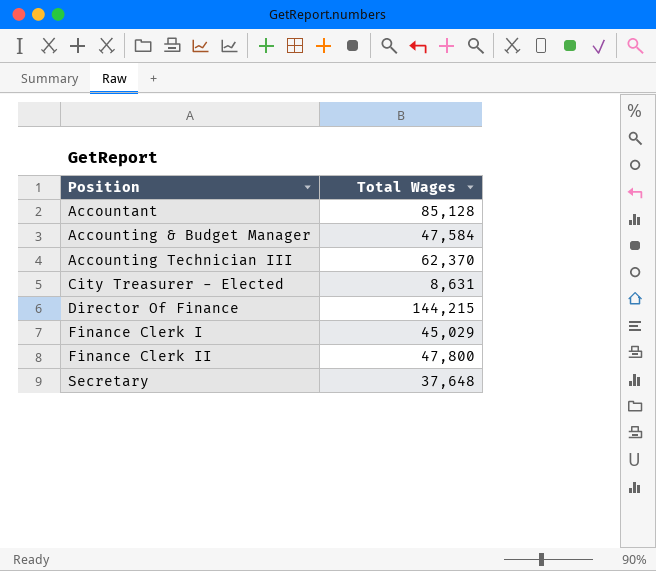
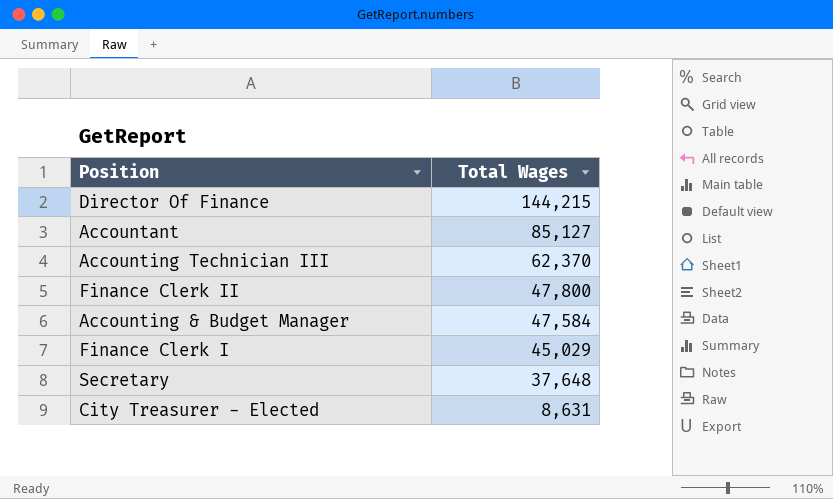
row order: Position ascending -> Total Wages descending
Accountant | Total Wages: 85,128 -> 85,127

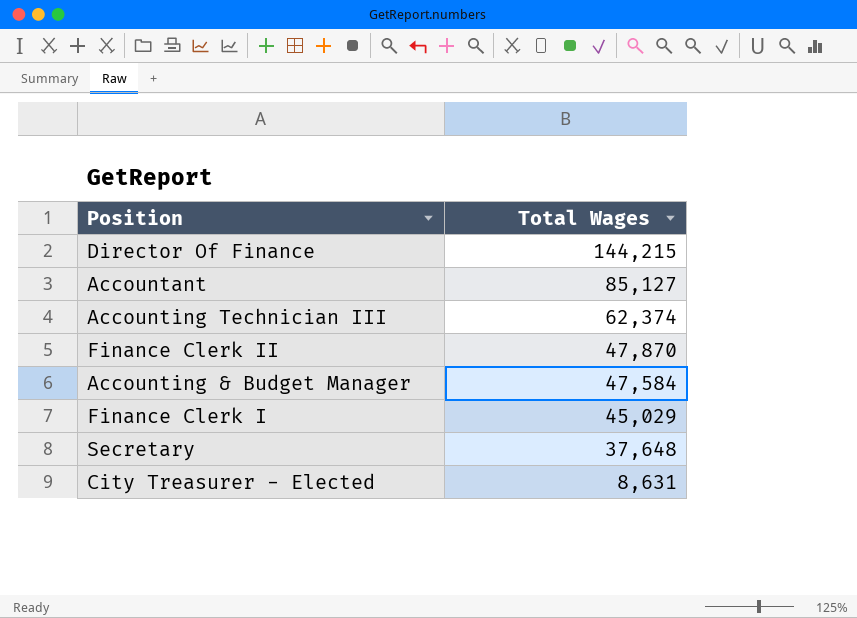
Accounting Technician III | Total Wages: 62,370 -> 62,374
Finance Clerk II | Total Wages: 47,800 -> 47,870

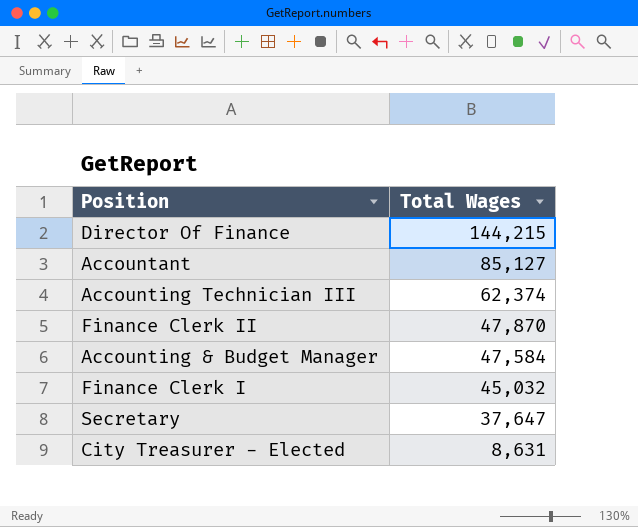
Finance Clerk I | Total Wages: 45,029 -> 45,032
Secretary | Total Wages: 37,648 -> 37,647

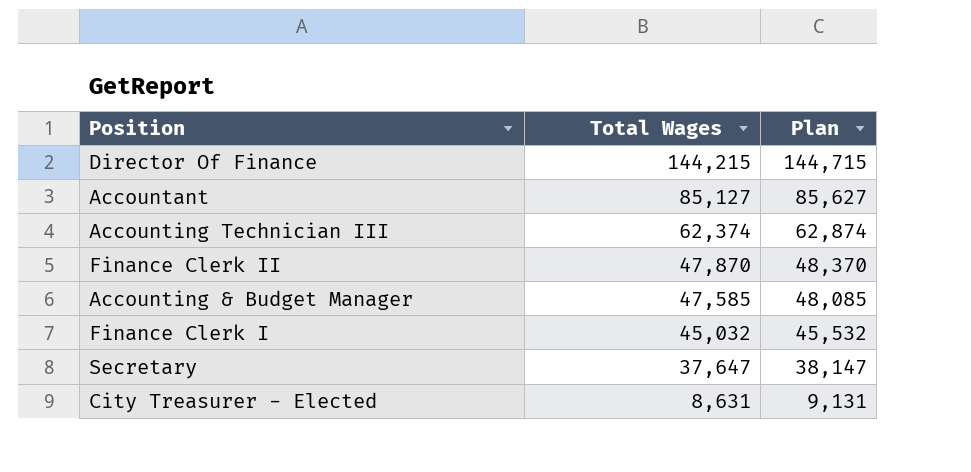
column Plan | formula: none -> [Total Wages] + 500
Accounting & Budget Manager | Total Wages: 47,584 -> 47,585

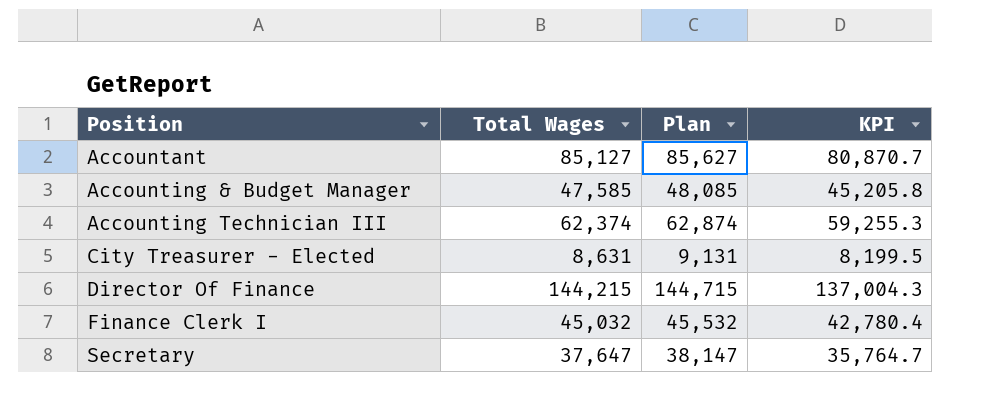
row order: Total Wages descending -> Position ascending
column KPI | formula: none -> [Total Wages] * 0.95
row Finance Clerk II: 47,870 | 48,370 -> none

